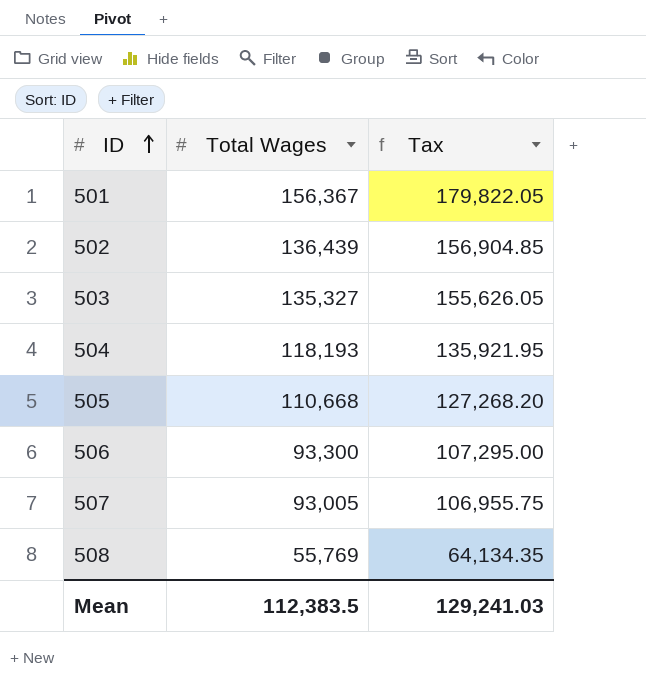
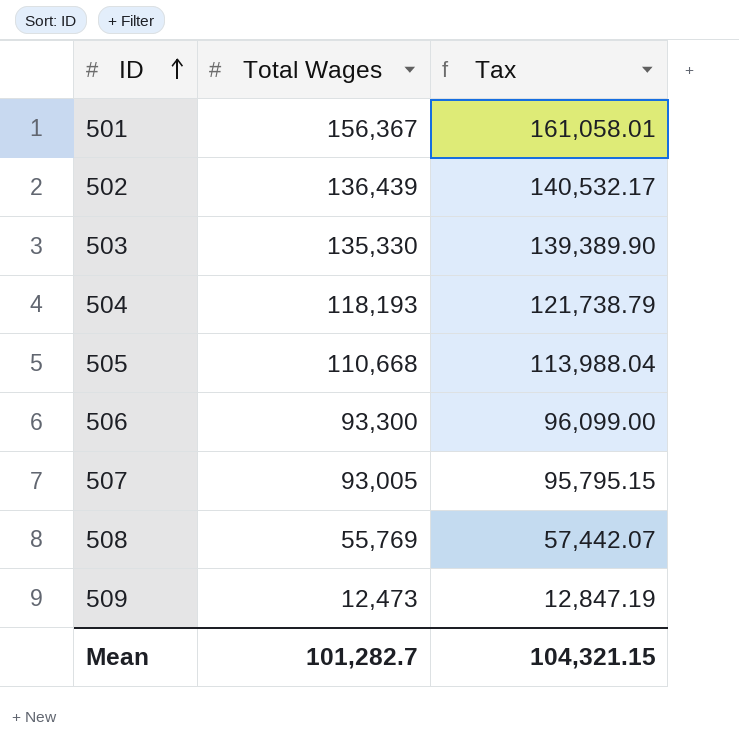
column Tax | formula: [Total Wages] * 1.15 -> [Total Wages] * 1.03
503 | Total Wages: 135,327 -> 135,330
row 509: none -> 12,473 | 12,847.19
Mean | Total Wages: 112,383.5 -> 101,282.7
Mean | Tax: 129,241.03 -> 104,321.15

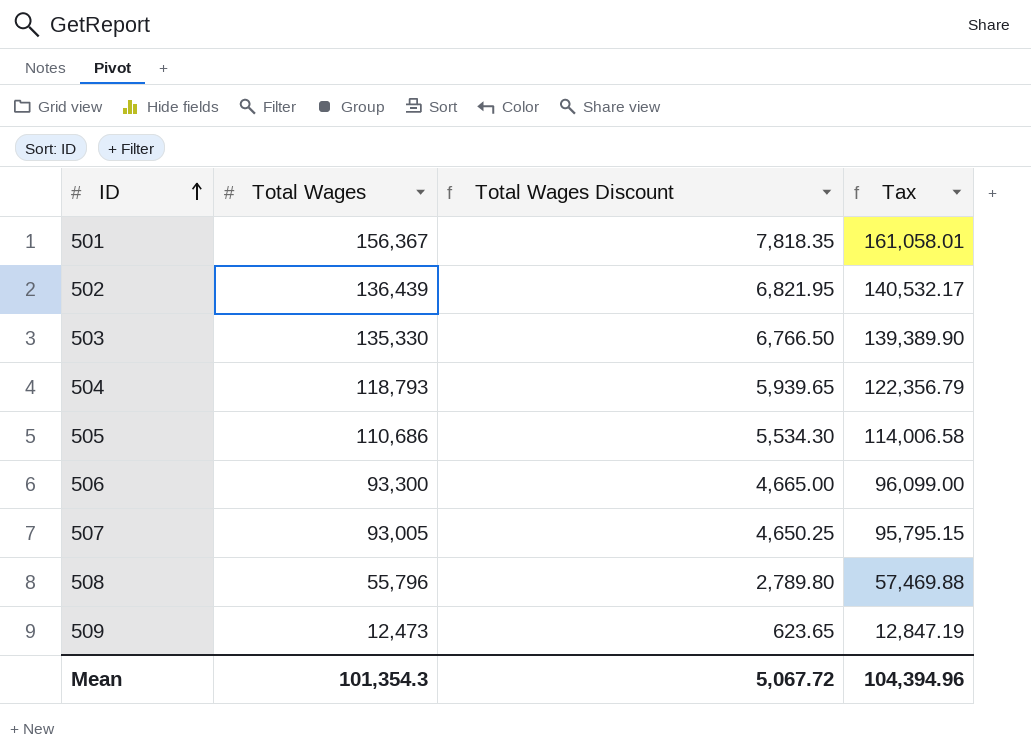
column Total Wages Discount | formula: none -> [Total Wages] * 0.05
504 | Total Wages: 118,193 -> 118,793
504 | Tax: 121,738.79 -> 122,356.79
505 | Total Wages: 110,668 -> 110,686
505 | Tax: 113,988.04 -> 114,006.58
508 | Total Wages: 55,769 -> 55,796
508 | Tax: 57,442.07 -> 57,469.88
Mean | Total Wages: 101,282.7 -> 101,354.3
Mean | Tax: 104,321.15 -> 104,394.96

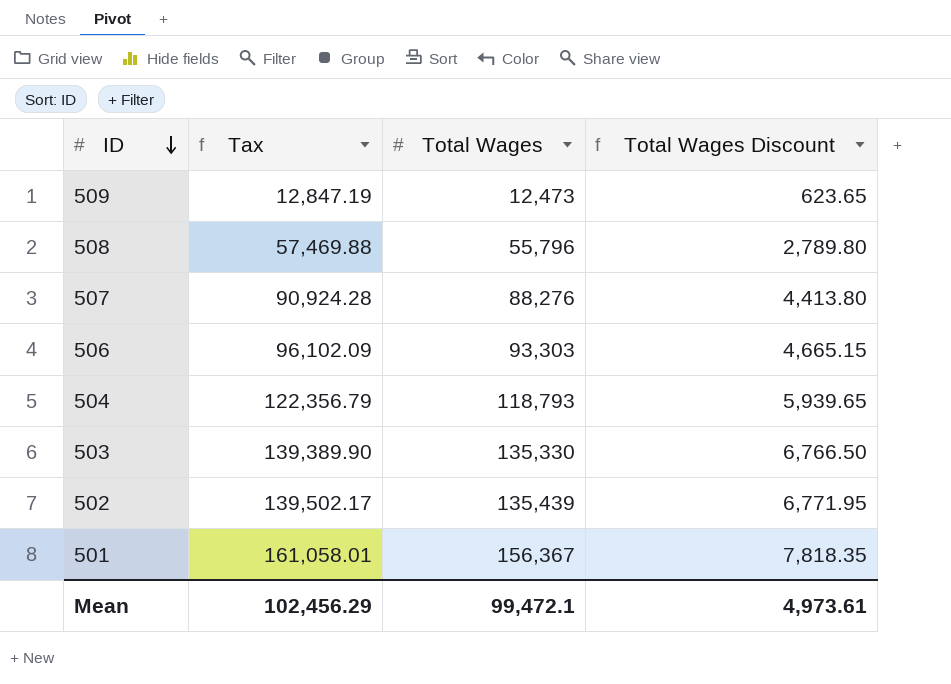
row order: ID ascending -> ID descending
column Tax | position: 4 -> 2
row 505: 110,686 | 5,534.30 | 114,006.58 -> none
507 | Tax: 95,795.15 -> 90,924.28
507 | Total Wages: 93,005 -> 88,276
507 | Total Wages Discount: 4,650.25 -> 4,413.80
506 | Tax: 96,099.00 -> 96,102.09
506 | Total Wages: 93,300 -> 93,303
506 | Total Wages Discount: 4,665.00 -> 4,665.15
502 | Tax: 140,532.17 -> 139,502.17
502 | Total Wages: 136,439 -> 135,439
502 | Total Wages Discount: 6,821.95 -> 6,771.95
Mean | Tax: 104,394.96 -> 102,456.29
Mean | Total Wages: 101,354.3 -> 99,472.1
Mean | Total Wages Discount: 5,067.72 -> 4,973.61

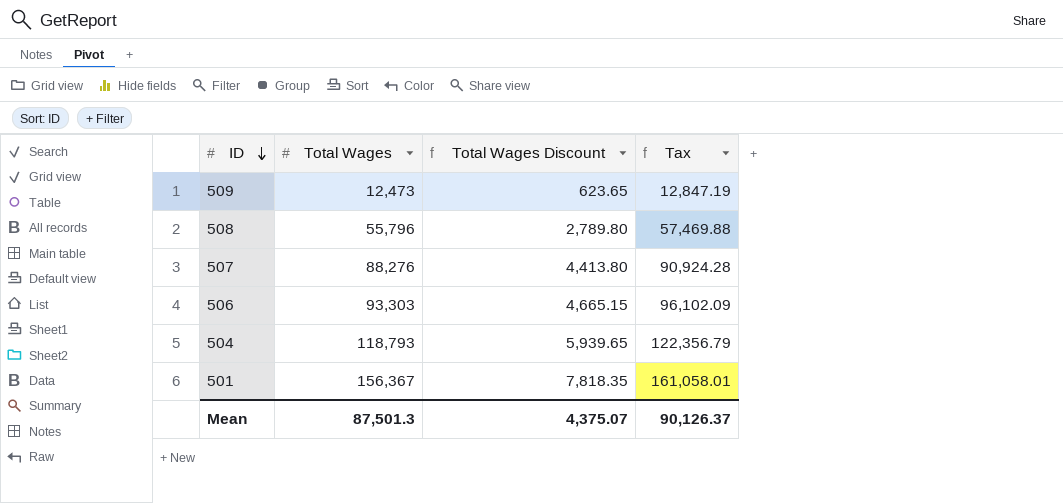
column Tax | position: 2 -> 4
row 503: 139,389.90 | 135,330 | 6,766.50 -> none
row 502: 139,502.17 | 135,439 | 6,771.95 -> none
Mean | Total Wages: 99,472.1 -> 87,501.3
Mean | Total Wages Discount: 4,973.61 -> 4,375.07
Mean | Tax: 102,456.29 -> 90,126.37

